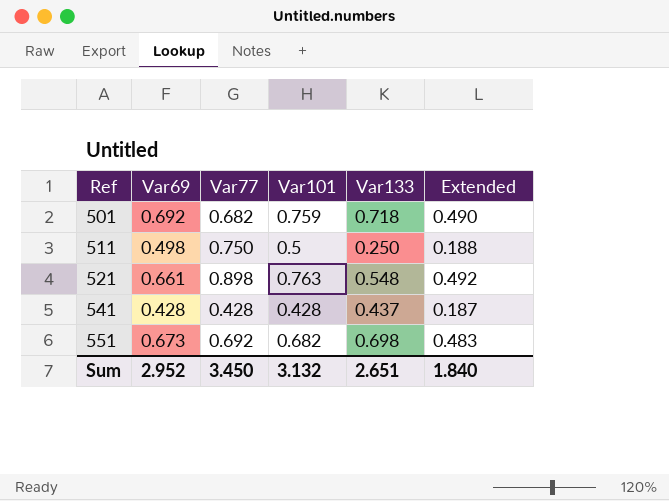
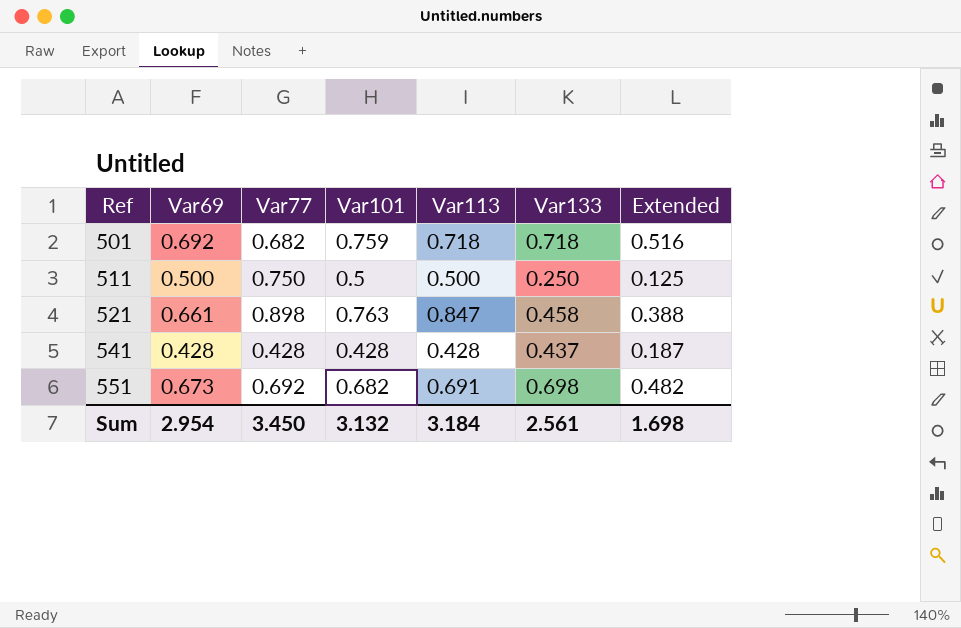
column Var113 | position: none -> 5
column Extended | formula: [Var77] * [Var133] -> [Var113] * [Var133]
511 | Var69: 0.498 -> 0.500
521 | Var133: 0.548 -> 0.458
Sum | Var69: 2.952 -> 2.954
Sum | Var133: 2.651 -> 2.561
Sum | Extended: 1.840 -> 1.698

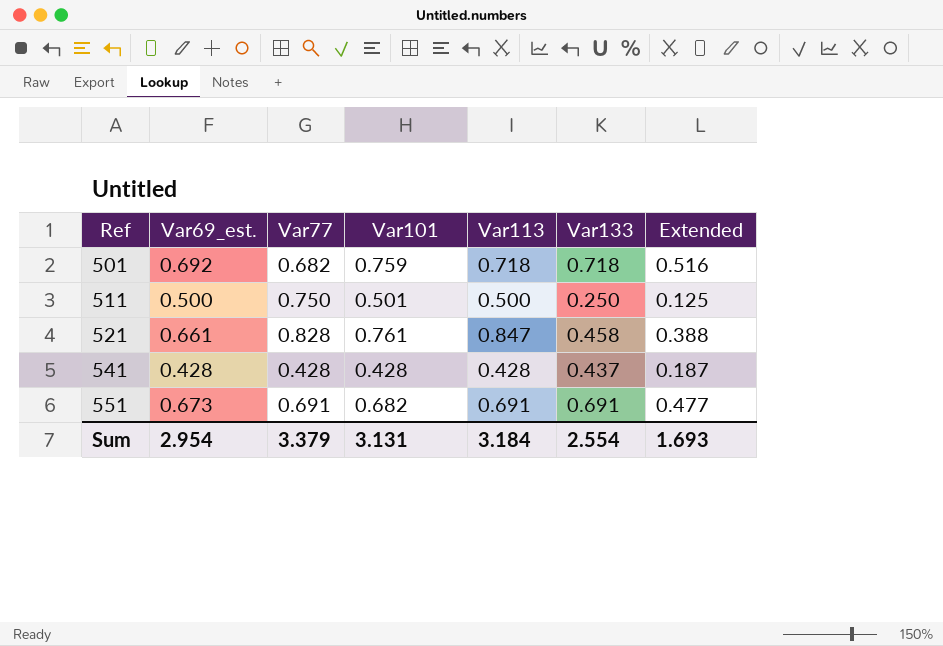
column name: Var69 -> Var69_est.
511 | Var101: 0.5 -> 0.501
521 | Var77: 0.898 -> 0.828
521 | Var101: 0.763 -> 0.761
551 | Var77: 0.692 -> 0.691
551 | Var133: 0.698 -> 0.691
551 | Extended: 0.482 -> 0.477
Sum | Var77: 3.450 -> 3.379
Sum | Var101: 3.132 -> 3.131
Sum | Var133: 2.561 -> 2.554
Sum | Extended: 1.698 -> 1.693

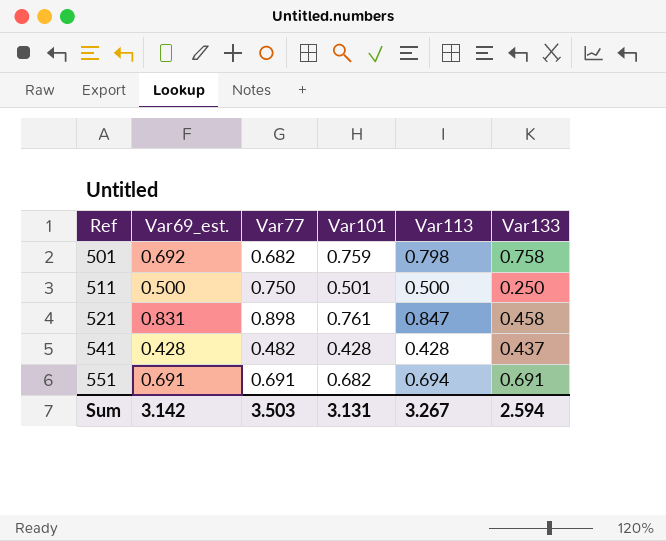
column Extended | formula: [Var113] * [Var133] -> none
501 | Var113: 0.718 -> 0.798
501 | Var133: 0.718 -> 0.758
521 | Var69_est.: 0.661 -> 0.831
521 | Var77: 0.828 -> 0.898
541 | Var77: 0.428 -> 0.482
551 | Var69_est.: 0.673 -> 0.691
551 | Var113: 0.691 -> 0.694
Sum | Var69_est.: 2.954 -> 3.142
Sum | Var77: 3.379 -> 3.503
Sum | Var113: 3.184 -> 3.267
Sum | Var133: 2.554 -> 2.594

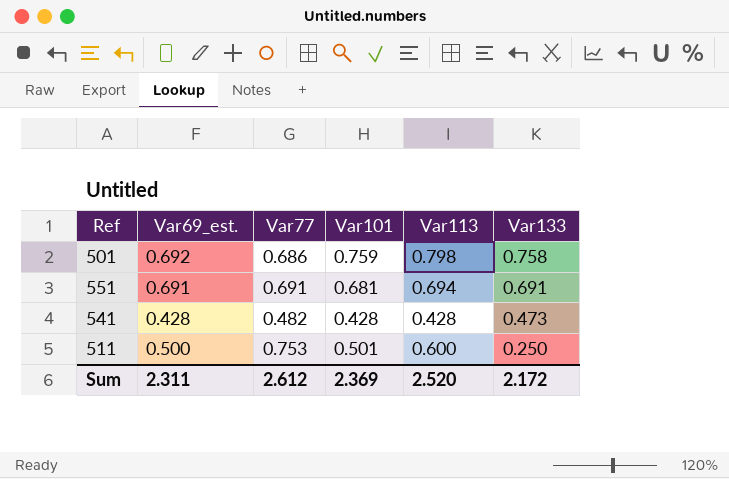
row order: Ref ascending -> Var133 descending
row 521: 0.831 | 0.898 | 0.761 | 0.847 | 0.458 -> none
501 | Var77: 0.682 -> 0.686
551 | Var101: 0.682 -> 0.681
541 | Var133: 0.437 -> 0.473
511 | Var77: 0.750 -> 0.753
511 | Var113: 0.500 -> 0.600
Sum | Var69_est.: 3.142 -> 2.311
Sum | Var77: 3.503 -> 2.612
Sum | Var101: 3.131 -> 2.369
Sum | Var113: 3.267 -> 2.520
Sum | Var133: 2.594 -> 2.172

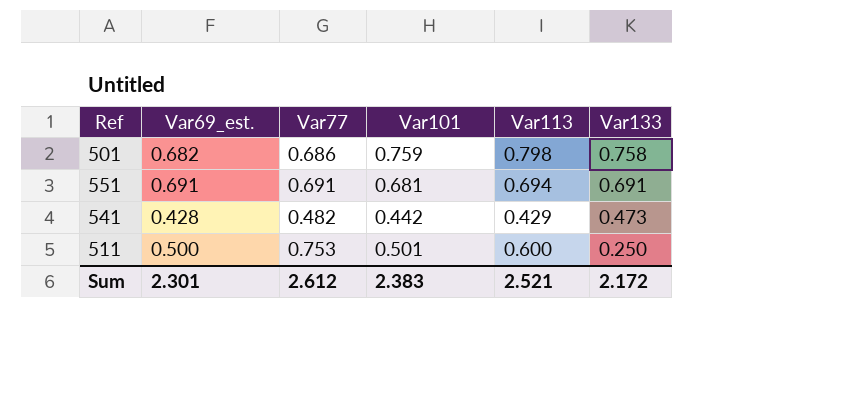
501 | Var69_est.: 0.692 -> 0.682
541 | Var101: 0.428 -> 0.442
541 | Var113: 0.428 -> 0.429
Sum | Var69_est.: 2.311 -> 2.301
Sum | Var101: 2.369 -> 2.383
Sum | Var113: 2.520 -> 2.521

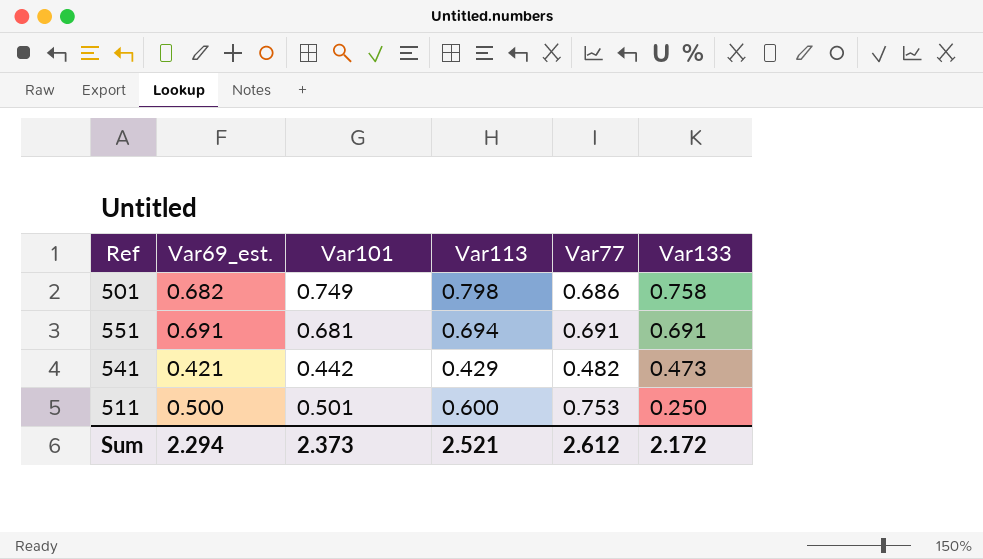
column Var77 | position: 3 -> 5
501 | Var101: 0.759 -> 0.749
541 | Var69_est.: 0.428 -> 0.421
Sum | Var69_est.: 2.301 -> 2.294
Sum | Var101: 2.383 -> 2.373

